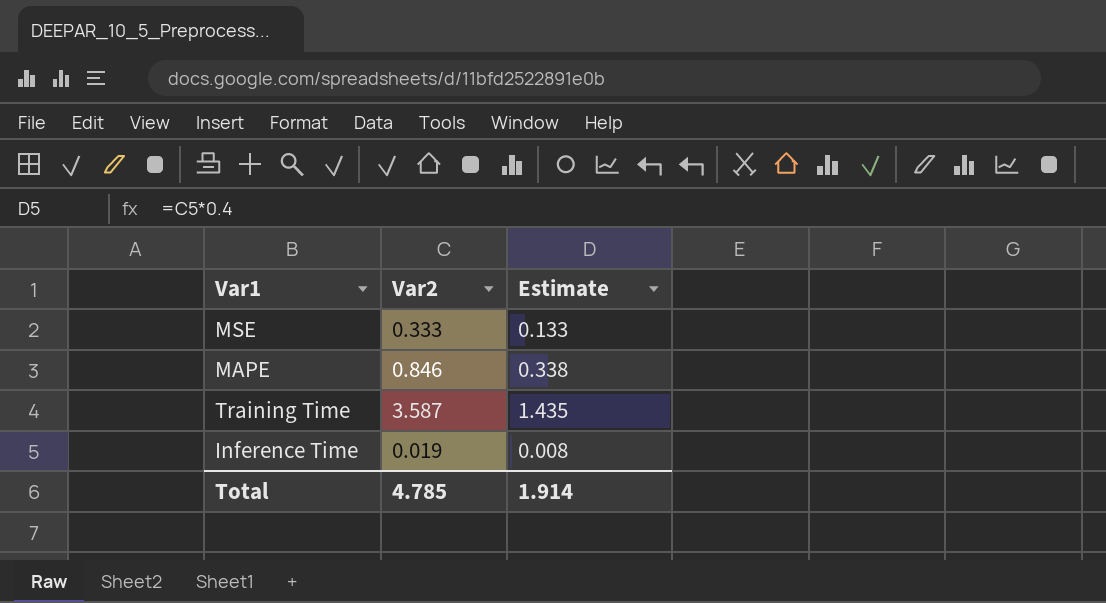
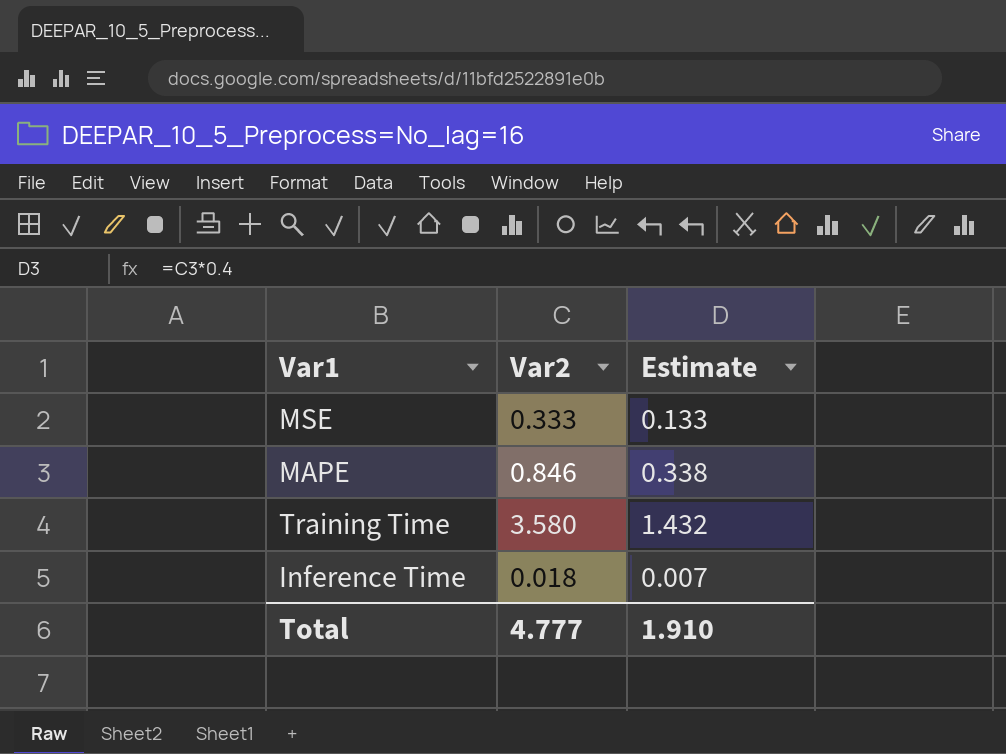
Training Time | Var2: 3.587 -> 3.580
Training Time | Estimate: 1.435 -> 1.432
Inference Time | Var2: 0.019 -> 0.018
Inference Time | Estimate: 0.008 -> 0.007
Total | Var2: 4.785 -> 4.777
Total | Estimate: 1.914 -> 1.910

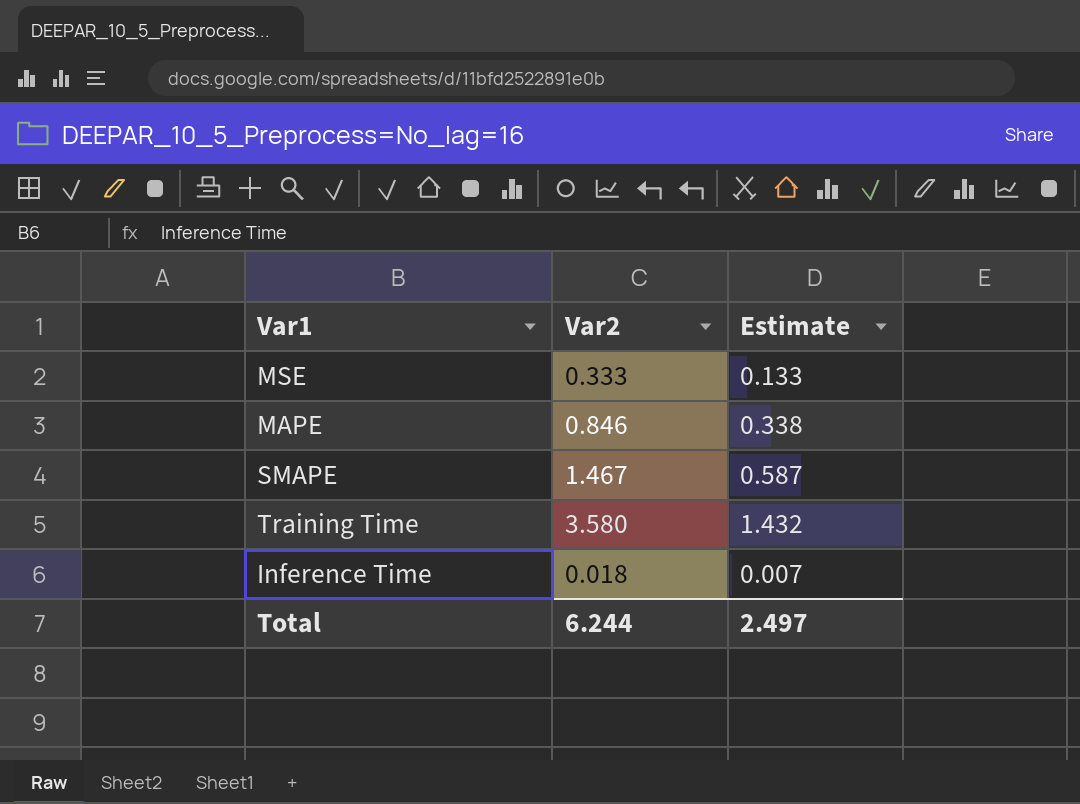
row SMAPE: none -> 1.467 | 0.587
Total | Var2: 4.777 -> 6.244
Total | Estimate: 1.910 -> 2.497

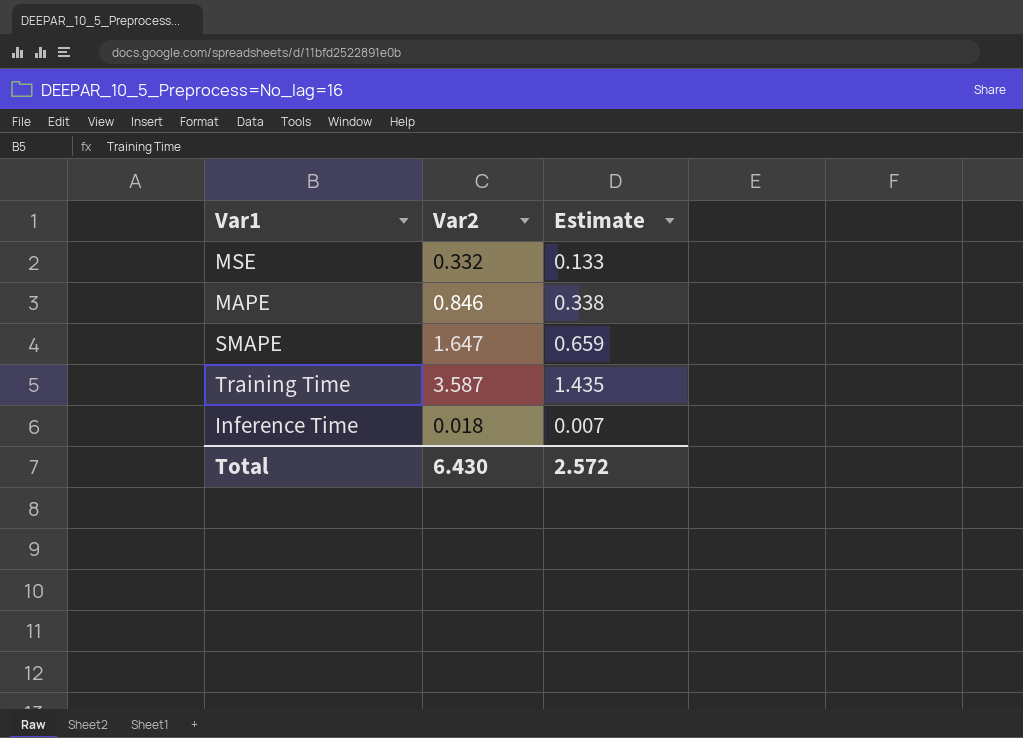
MSE | Var2: 0.333 -> 0.332
SMAPE | Var2: 1.467 -> 1.647
SMAPE | Estimate: 0.587 -> 0.659
Training Time | Var2: 3.580 -> 3.587
Training Time | Estimate: 1.432 -> 1.435
Total | Var2: 6.244 -> 6.430
Total | Estimate: 2.497 -> 2.572

